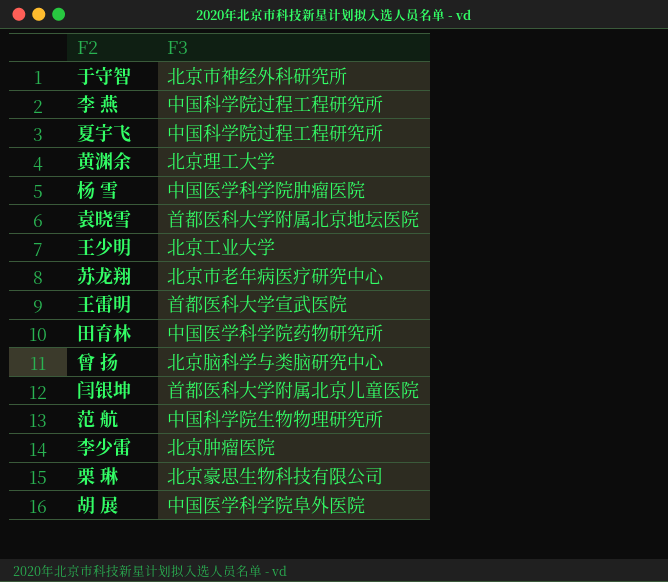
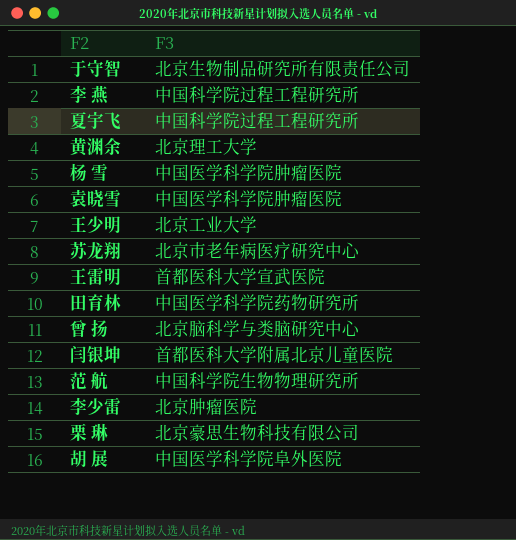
于守智 | F3: 北京市神经外科研究所 -> 北京生物制品研究所有限责任公司
袁晓雪 | F3: 首都医科大学附属北京地坛医院 -> 中国医学科学院肿瘤医院

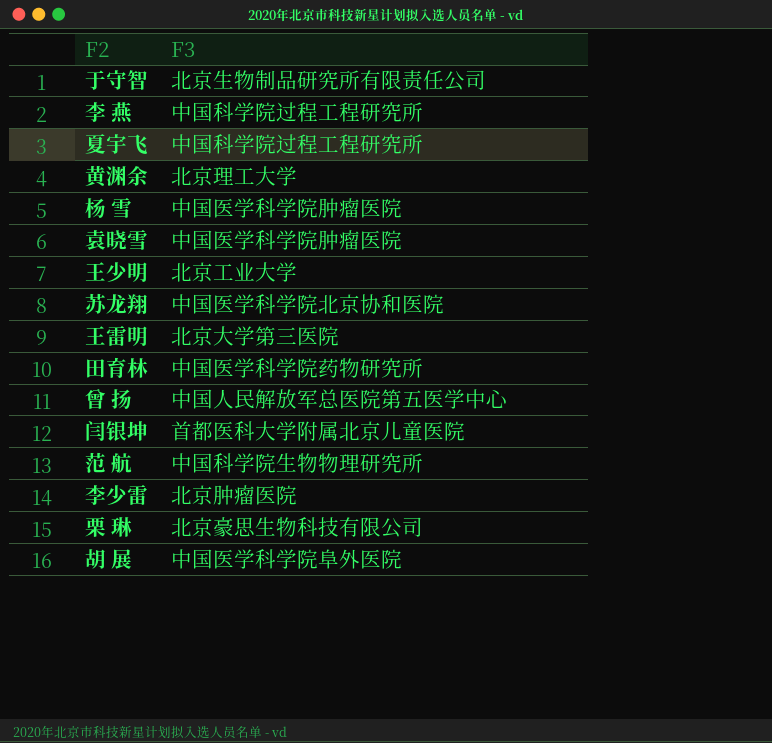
苏龙翔 | F3: 北京市老年病医疗研究中心 -> 中国医学科学院北京协和医院
王雷明 | F3: 首都医科大学宣武医院 -> 北京大学第三医院
曾 扬 | F3: 北京脑科学与类脑研究中心 -> 中国人民解放军总医院第五医学中心

